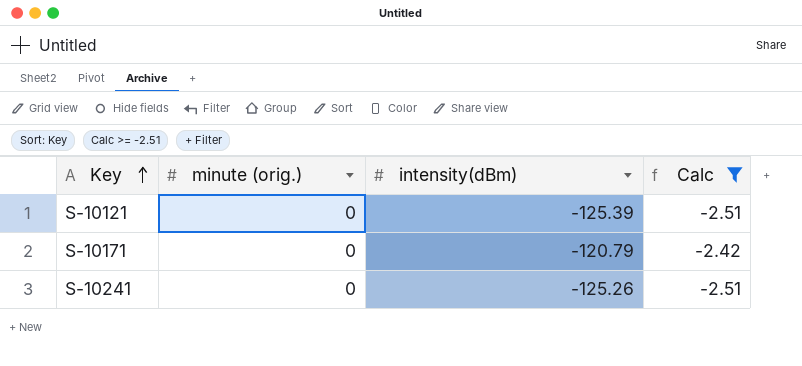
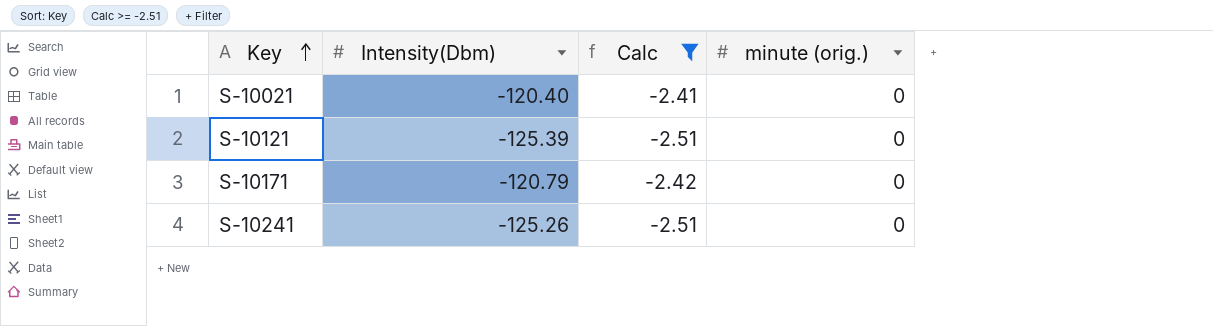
column name: intensity(dBm) -> Intensity(Dbm)
column minute (orig.) | position: 2 -> 4
row S-10021: none -> -120.40 | -2.41 | 0

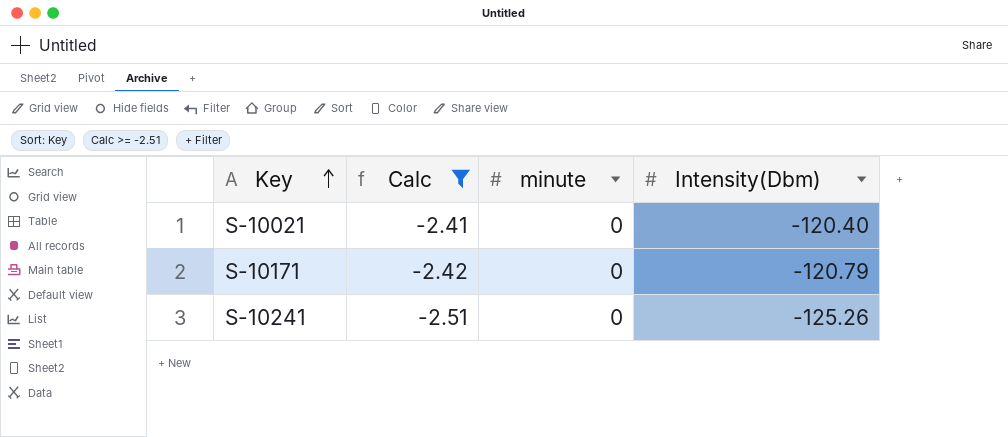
column name: minute (orig.) -> minute
column Intensity(Dbm) | position: 2 -> 4
row S-10121: -125.39 | -2.51 | 0 -> none

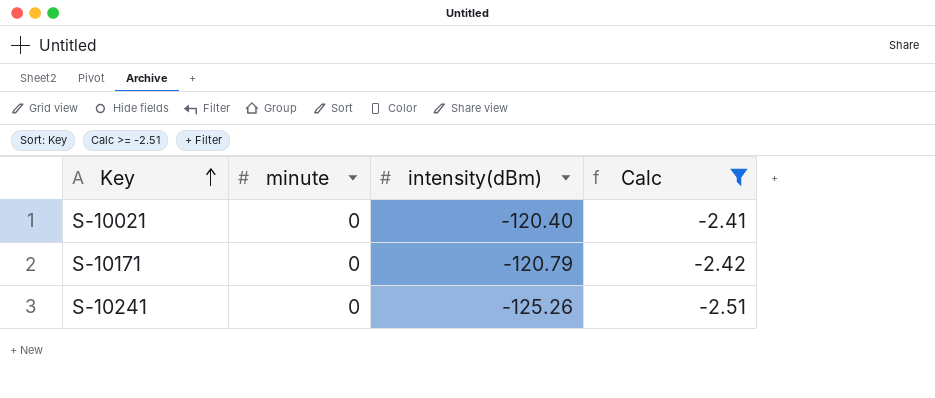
column name: Intensity(Dbm) -> intensity(dBm)
column Calc | position: 2 -> 4

